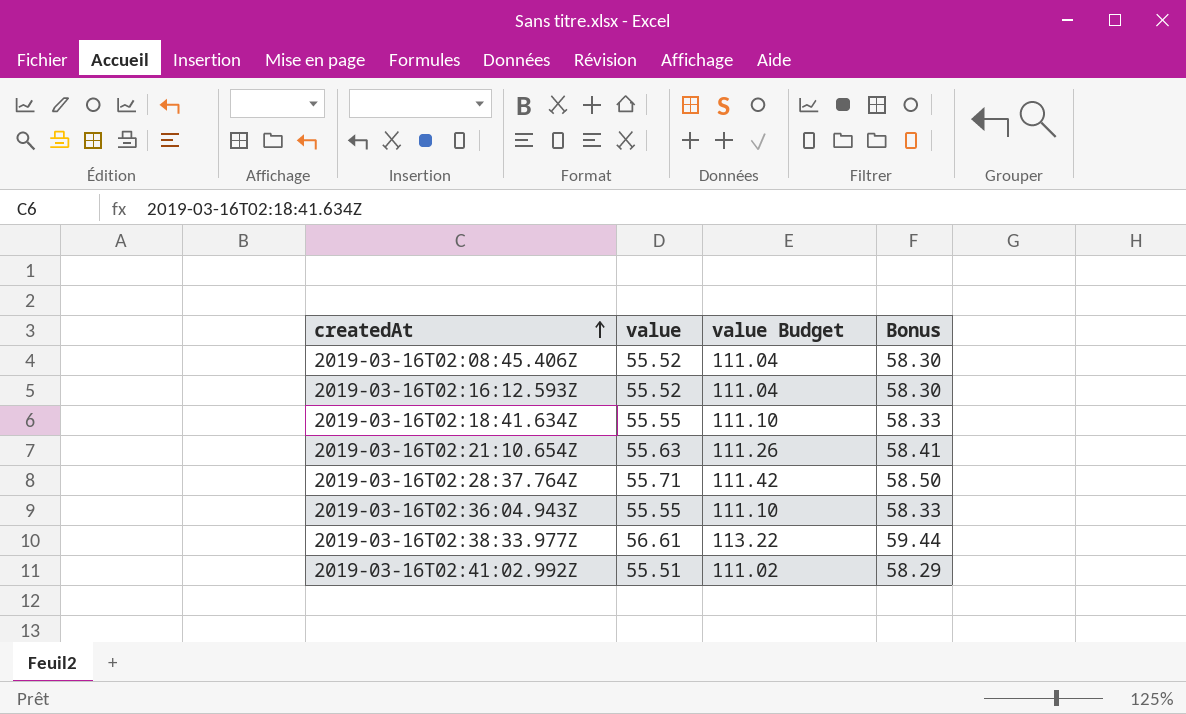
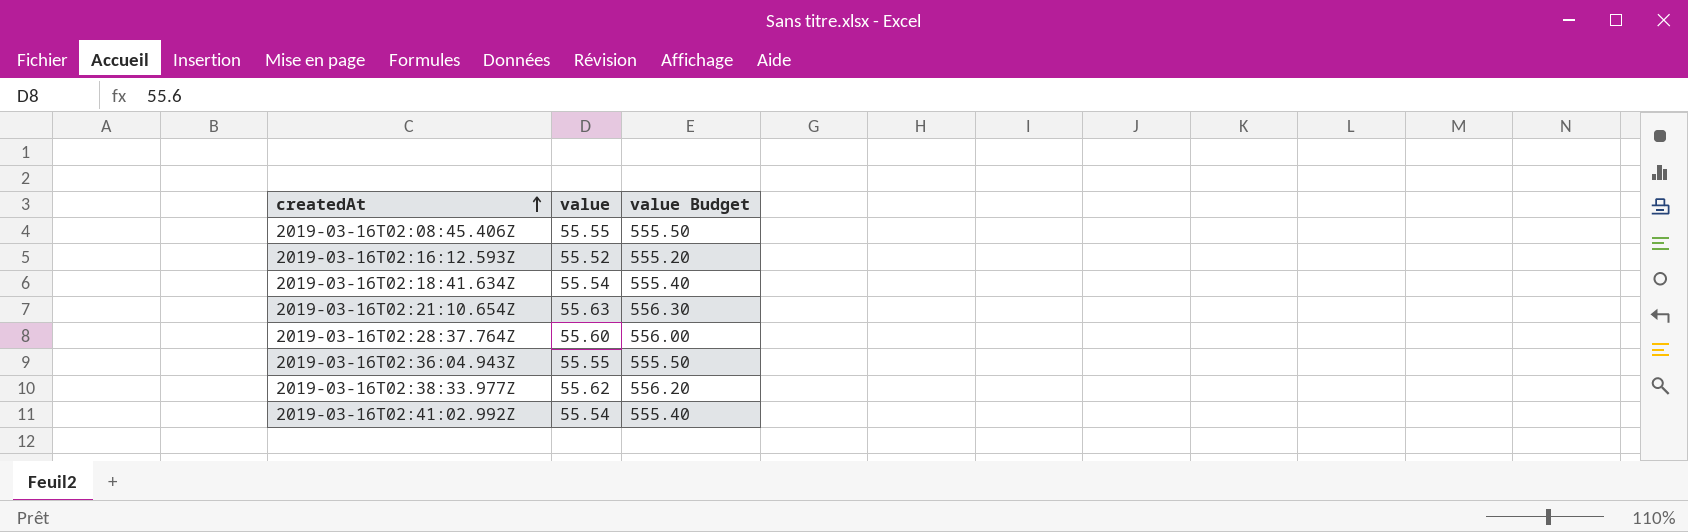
column Bonus | formula: [value] * 1.05 -> none
column value Budget | formula: [value] * 2 -> [value] * 10
2019-03-16T02:08:45.406Z | value: 55.52 -> 55.55
2019-03-16T02:18:41.634Z | value: 55.55 -> 55.54
2019-03-16T02:28:37.764Z | value: 55.71 -> 55.60
2019-03-16T02:38:33.977Z | value: 56.61 -> 55.62
2019-03-16T02:41:02.992Z | value: 55.51 -> 55.54

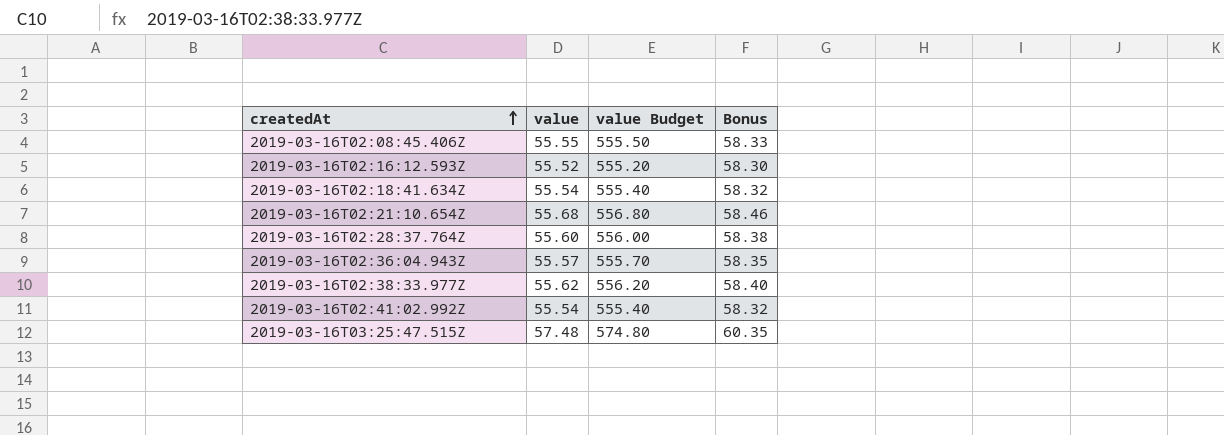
column Bonus | formula: none -> [value] * 1.05
2019-03-16T02:21:10.654Z | value: 55.63 -> 55.68
2019-03-16T02:21:10.654Z | value Budget: 556.30 -> 556.80
2019-03-16T02:36:04.943Z | value: 55.55 -> 55.57
2019-03-16T02:36:04.943Z | value Budget: 555.50 -> 555.70
row 2019-03-16T03:25:47.515Z: none -> 57.48 | 574.80 | 60.35

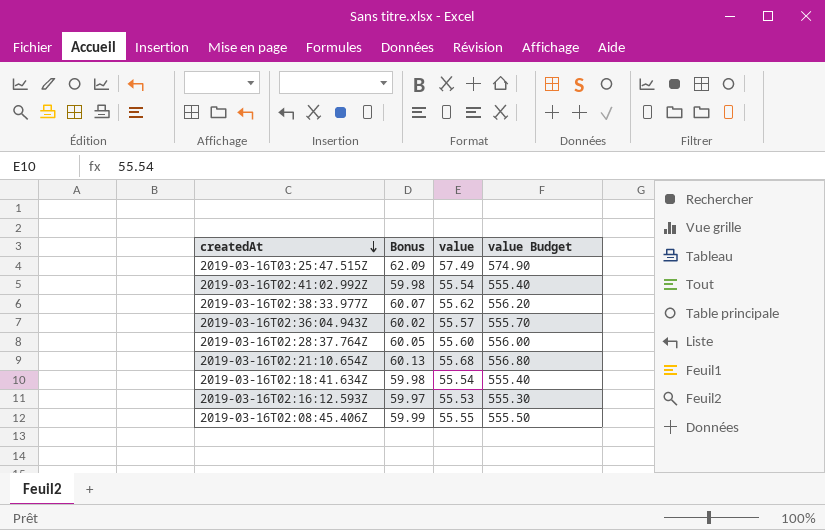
row order: createdAt ascending -> createdAt descending
column Bonus | formula: [value] * 1.05 -> [value] * 1.08
column Bonus | position: 4 -> 2
2019-03-16T03:25:47.515Z | value: 57.48 -> 57.49
2019-03-16T03:25:47.515Z | value Budget: 574.80 -> 574.90
2019-03-16T02:16:12.593Z | value: 55.52 -> 55.53
2019-03-16T02:16:12.593Z | value Budget: 555.20 -> 555.30

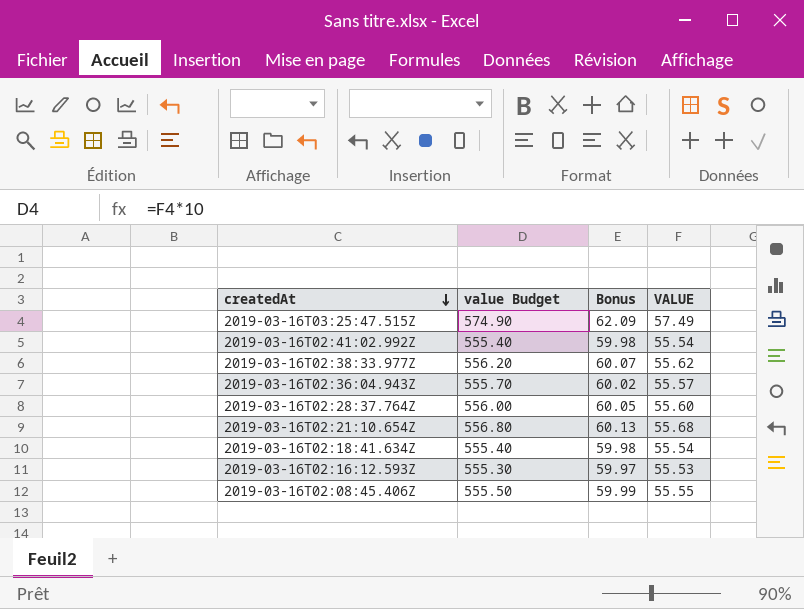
column value Budget | position: 4 -> 2
column name: value -> VALUE

